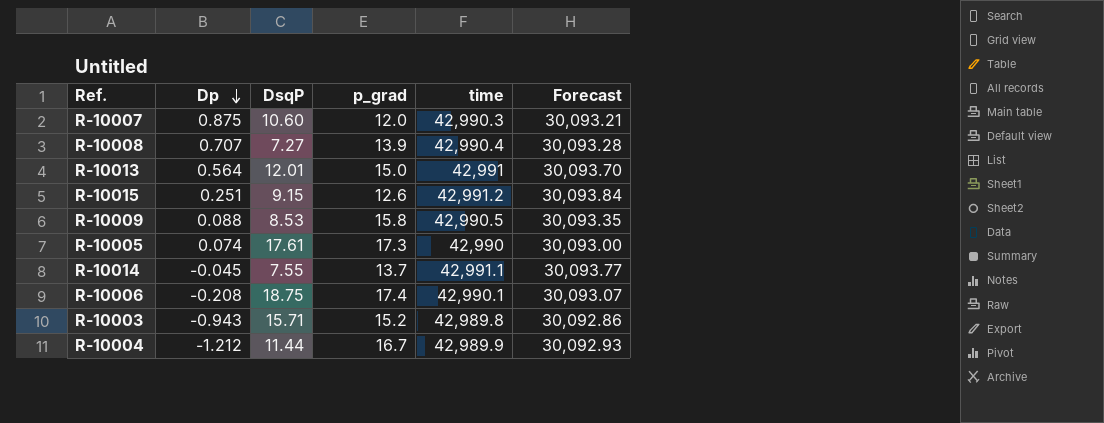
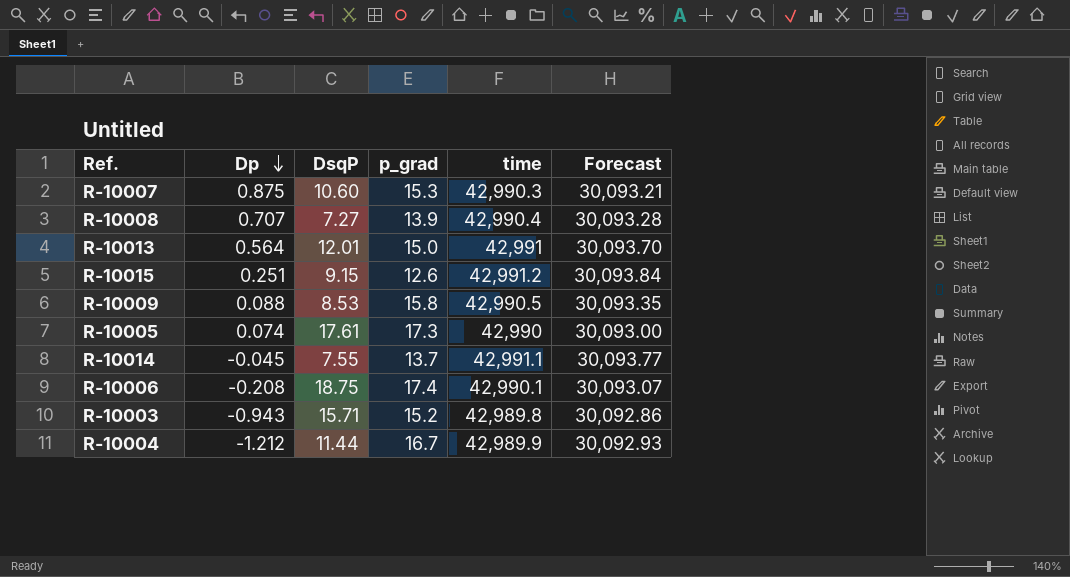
R-10007 | p_grad: 12.0 -> 15.3

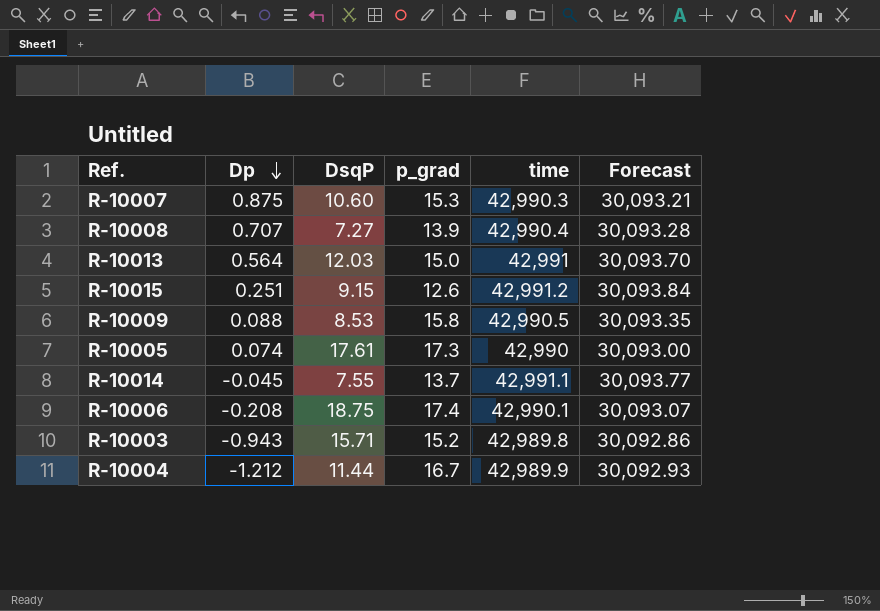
R-10013 | DsqP: 12.01 -> 12.03

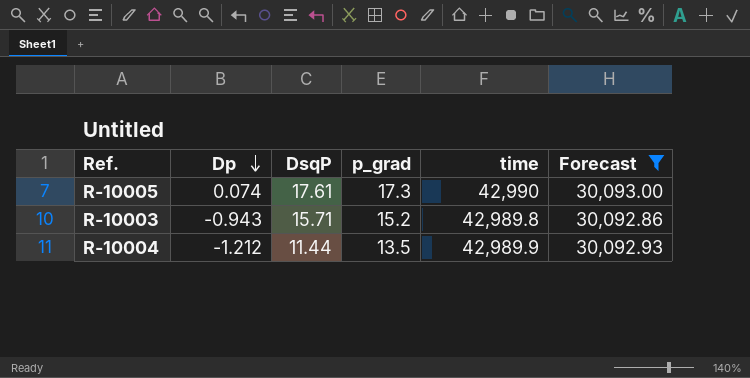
filter: none -> Forecast <= 30,093.00
R-10004 | p_grad: 16.7 -> 13.5

